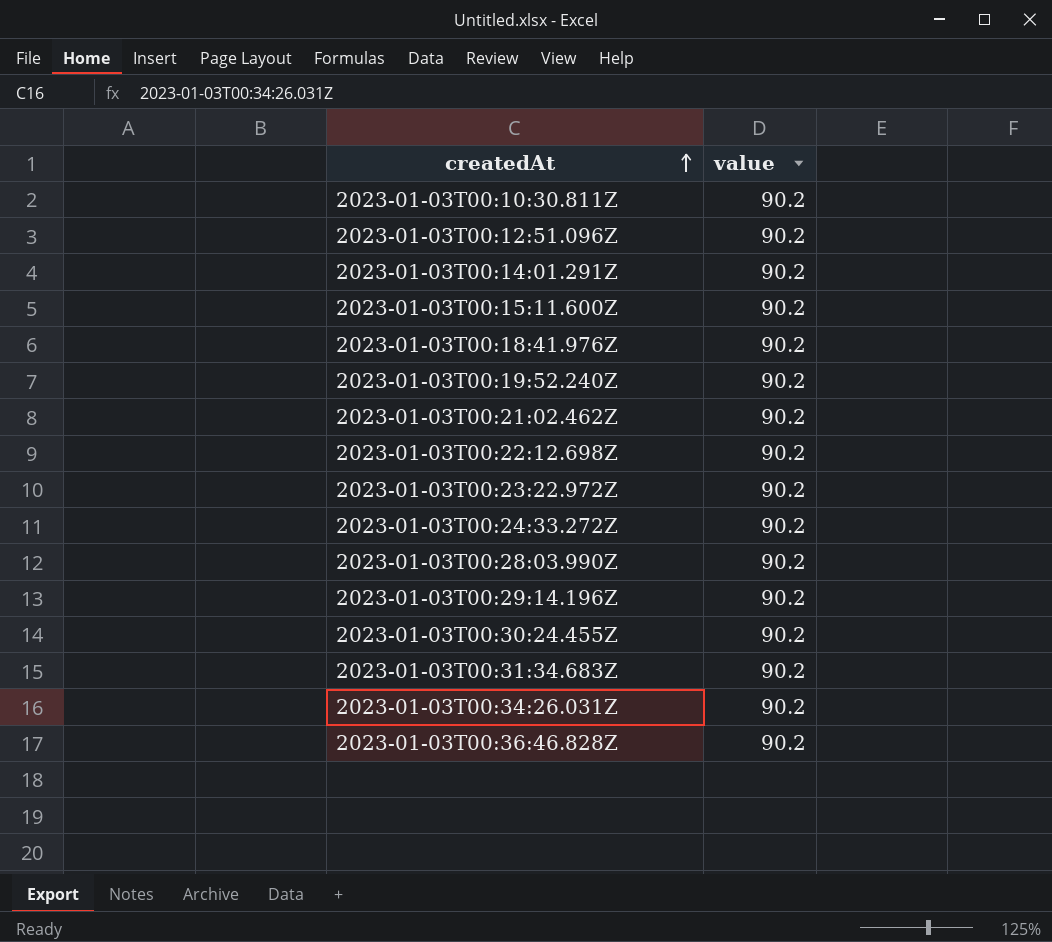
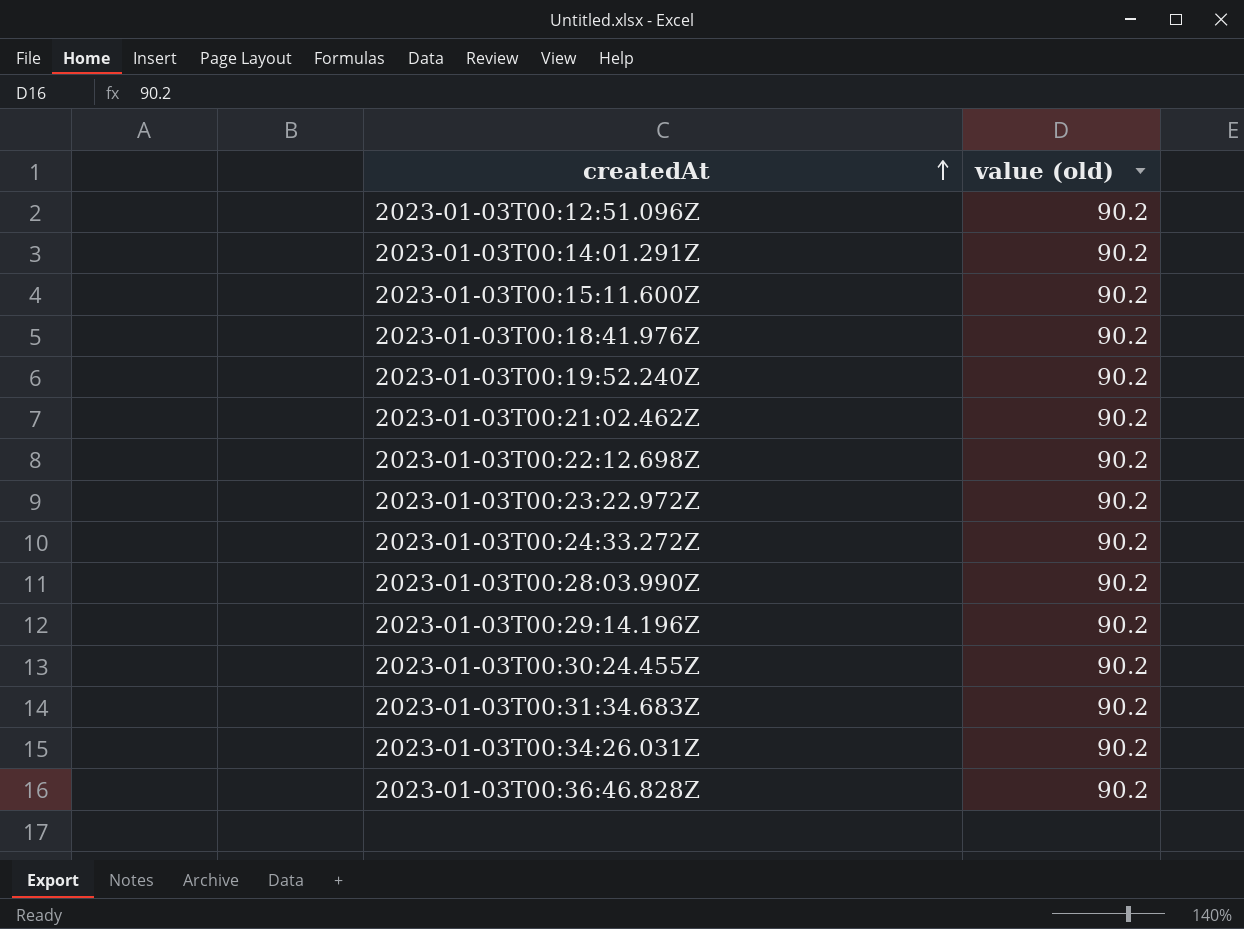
column name: value -> value (old)
row 2023-01-03T00:10:30.811Z: 90.2 -> none

